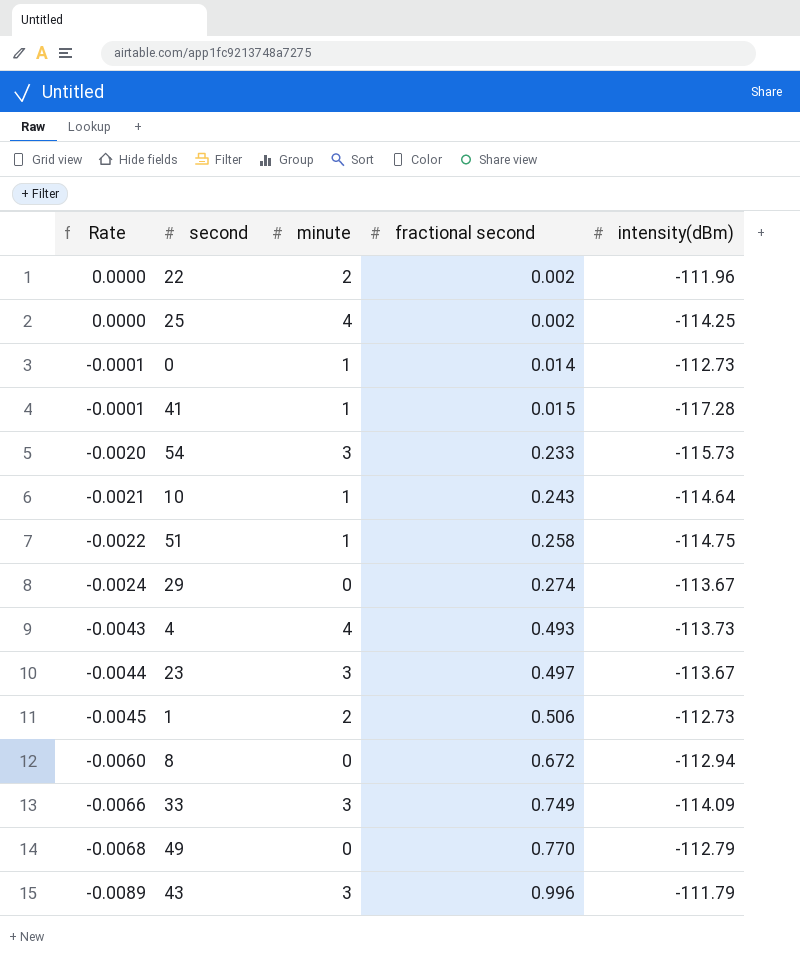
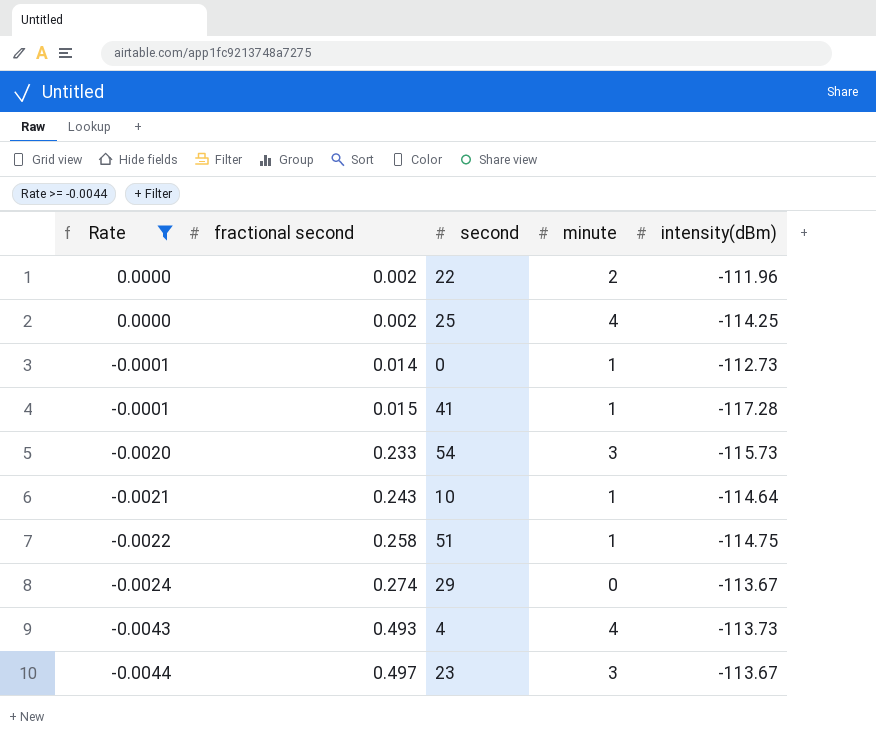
filter: none -> Rate >= -0.0044
column fractional second | position: 4 -> 2

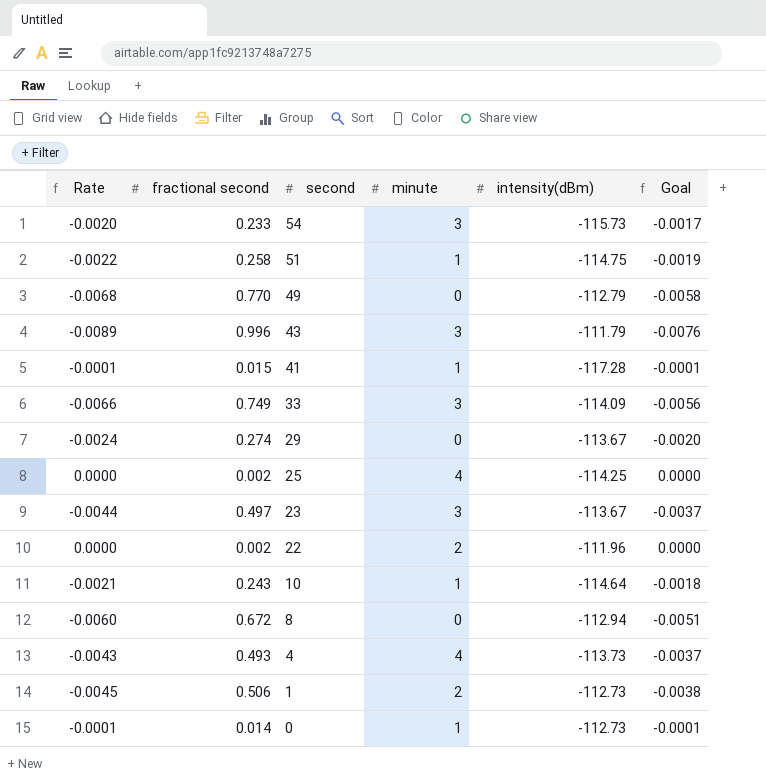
filter: Rate >= -0.0044 -> none
row order: Rate descending -> second descending
column Goal | formula: none -> [Rate] * 0.85

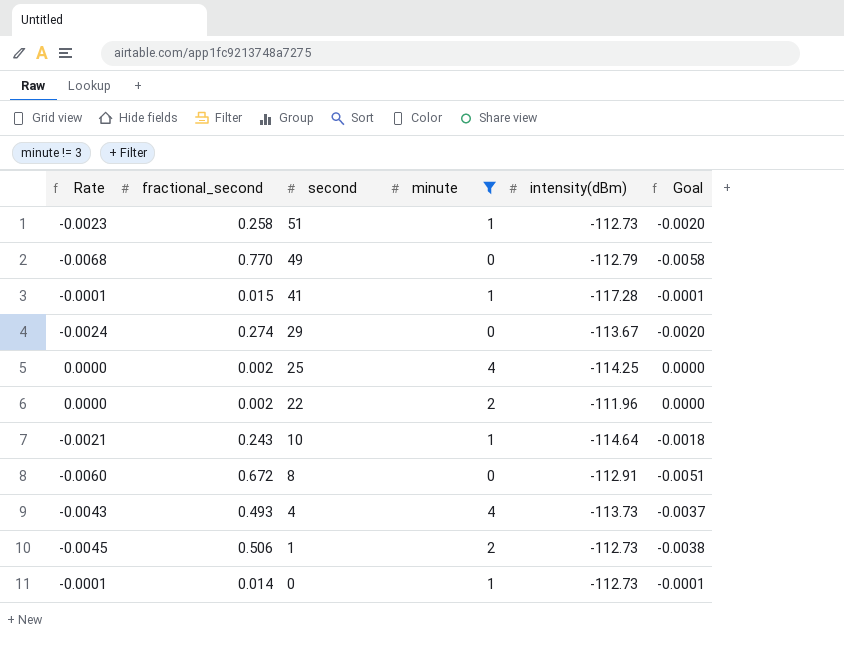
filter: none -> minute != 3
column name: fractional second -> fractional_second
51 | Rate: -0.0022 -> -0.0023
51 | intensity(dBm): -114.75 -> -112.73
51 | Goal: -0.0019 -> -0.0020
8 | intensity(dBm): -112.94 -> -112.91

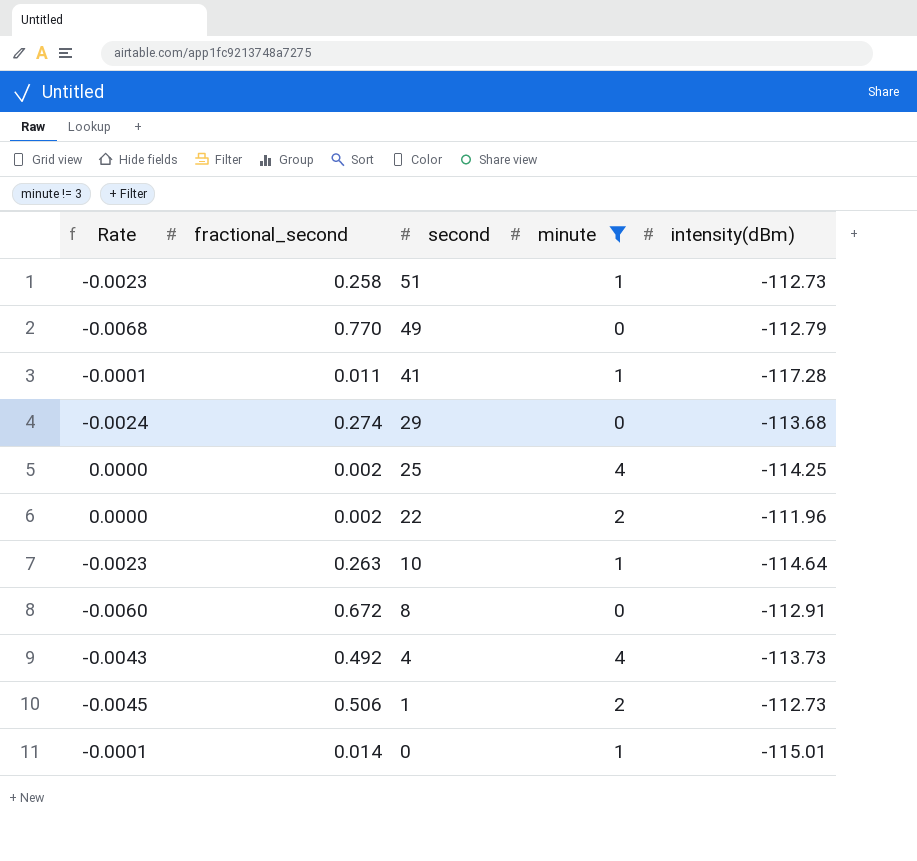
column Goal | formula: [Rate] * 0.85 -> none
41 | fractional_second: 0.015 -> 0.011
29 | intensity(dBm): -113.67 -> -113.68
10 | Rate: -0.0021 -> -0.0023
10 | fractional_second: 0.243 -> 0.263
4 | fractional_second: 0.493 -> 0.492
0 | intensity(dBm): -112.73 -> -115.01

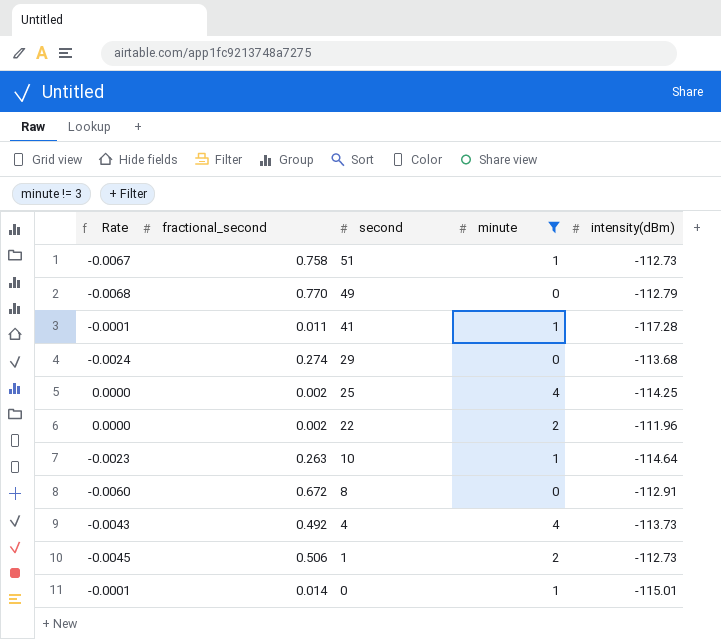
51 | Rate: -0.0023 -> -0.0067
51 | fractional_second: 0.258 -> 0.758

